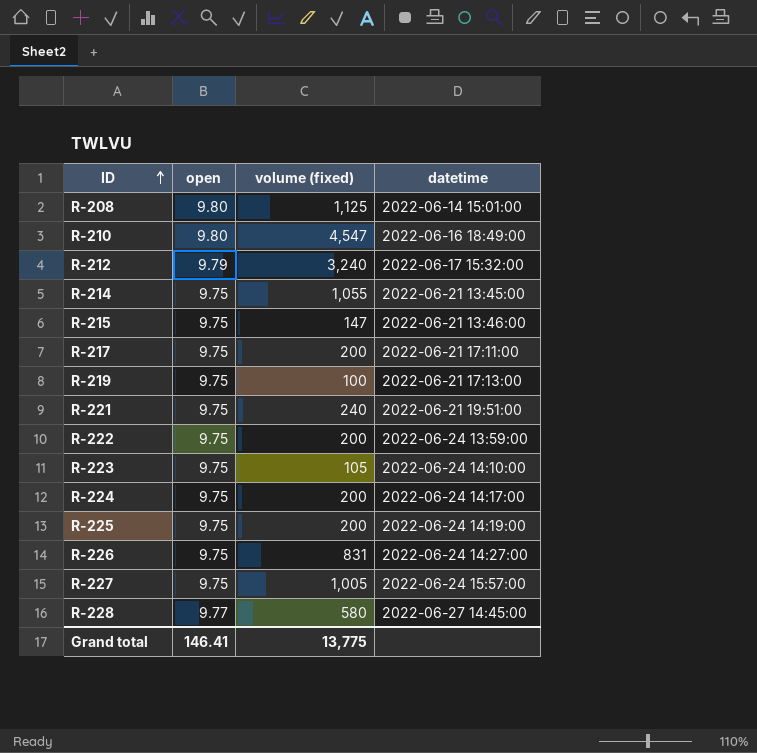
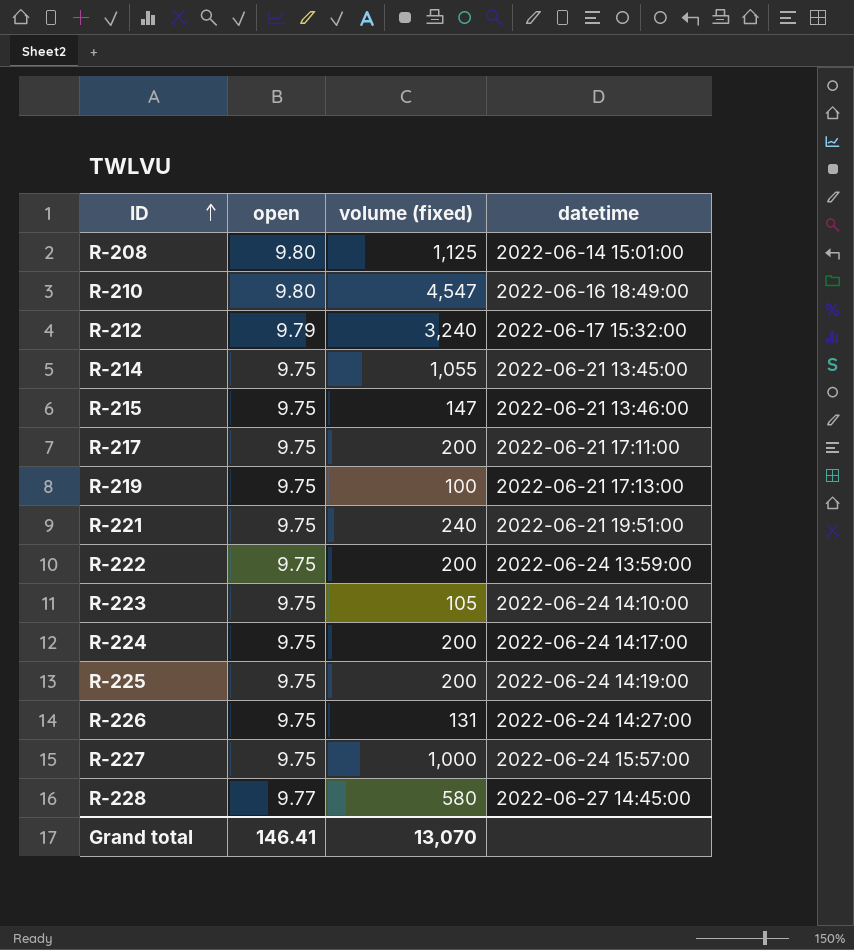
R-226 | volume (fixed): 831 -> 131
R-227 | volume (fixed): 1,005 -> 1,000
Grand total | volume (fixed): 13,775 -> 13,070

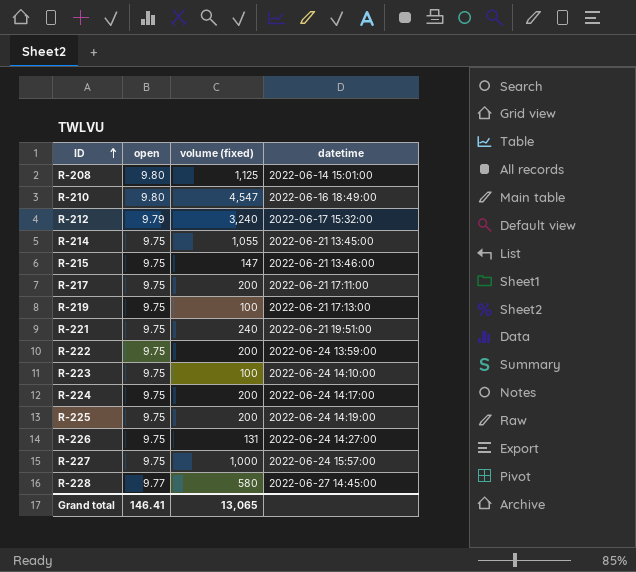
R-223 | volume (fixed): 105 -> 100
Grand total | volume (fixed): 13,070 -> 13,065

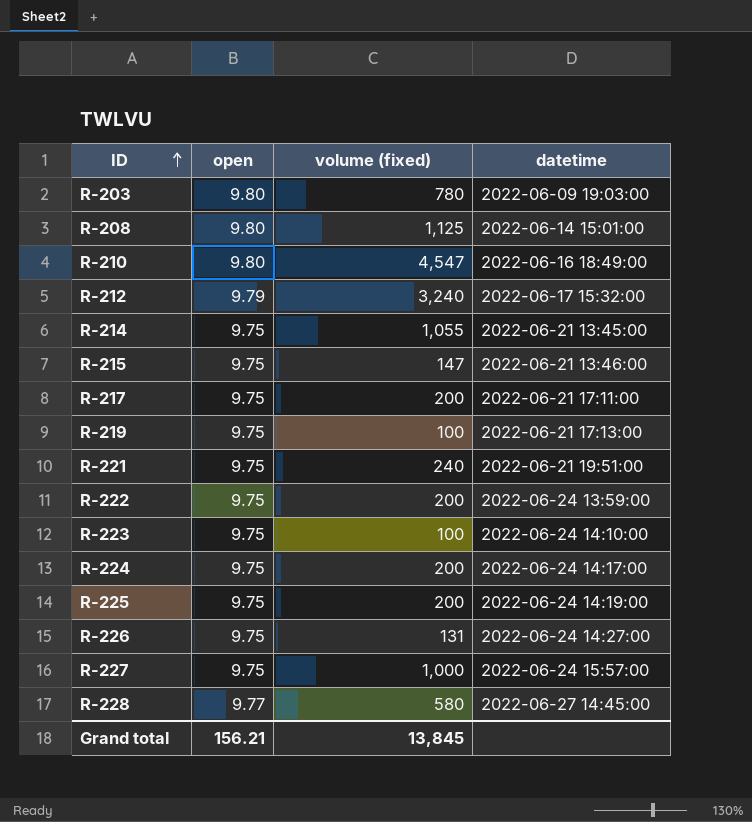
row R-203: none -> 9.80 | 780 | 2022-06-09 19:03:00
Grand total | open: 146.41 -> 156.21
Grand total | volume (fixed): 13,065 -> 13,845

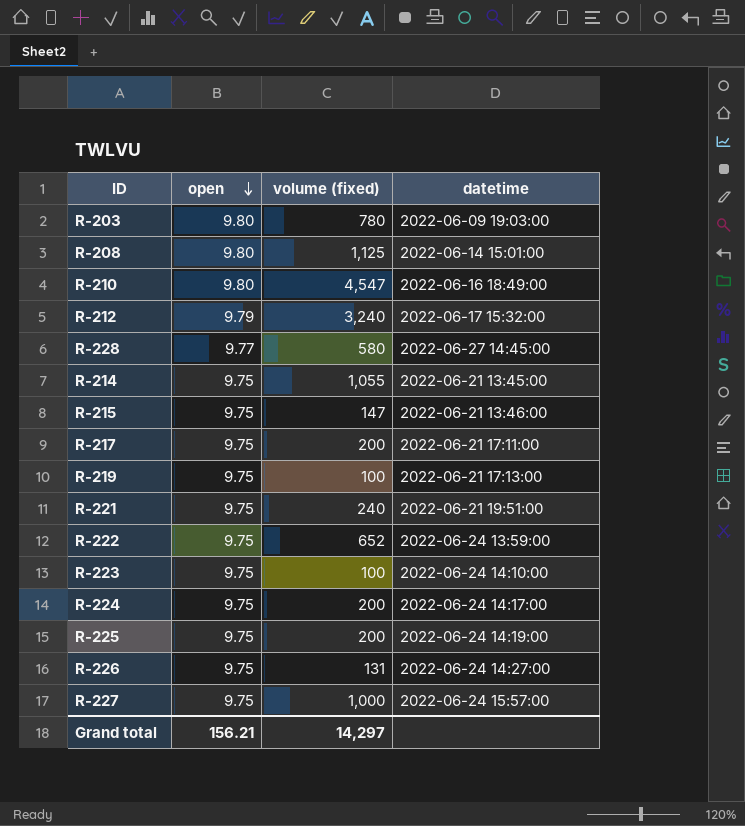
row order: ID ascending -> open descending
R-222 | volume (fixed): 200 -> 652
Grand total | volume (fixed): 13,845 -> 14,297

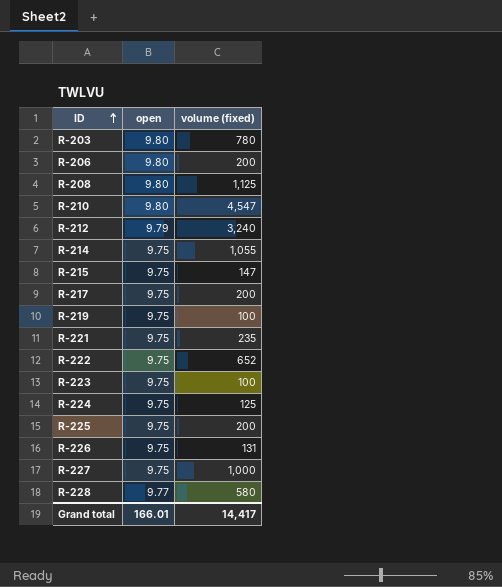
row order: open descending -> ID ascending
column datetime | position: 4 -> none
row R-206: none -> 9.80 | 200
R-221 | volume (fixed): 240 -> 235
R-224 | volume (fixed): 200 -> 125
Grand total | open: 156.21 -> 166.01
Grand total | volume (fixed): 14,297 -> 14,417

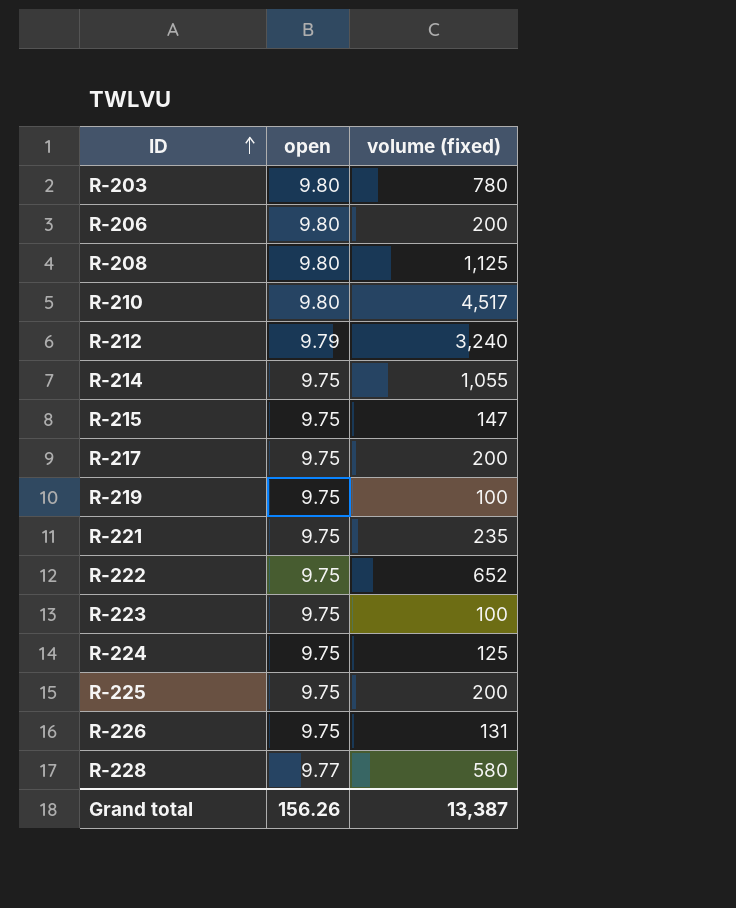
row R-227: 9.75 | 1,000 -> none
R-210 | volume (fixed): 4,547 -> 4,517
Grand total | open: 166.01 -> 156.26
Grand total | volume (fixed): 14,417 -> 13,387

